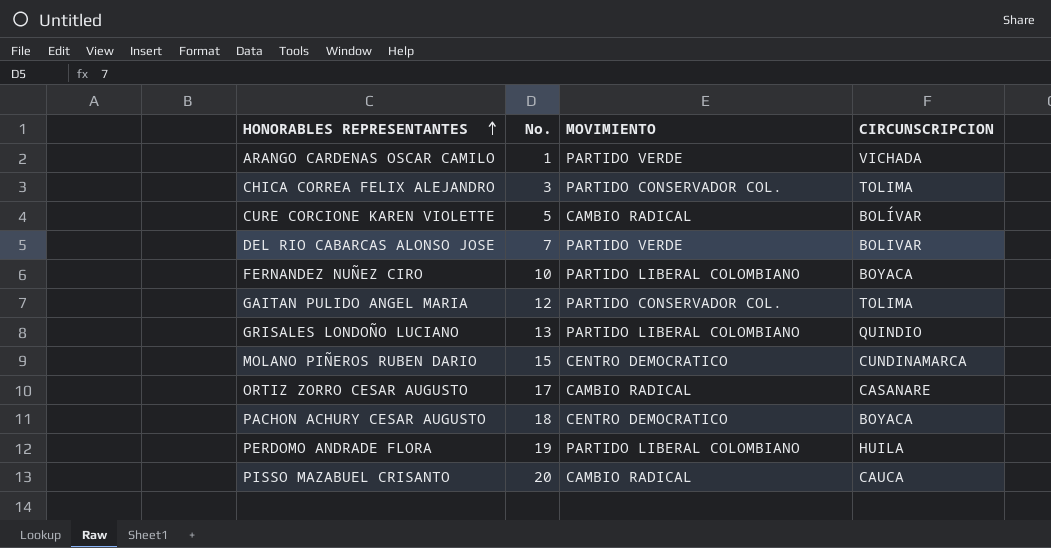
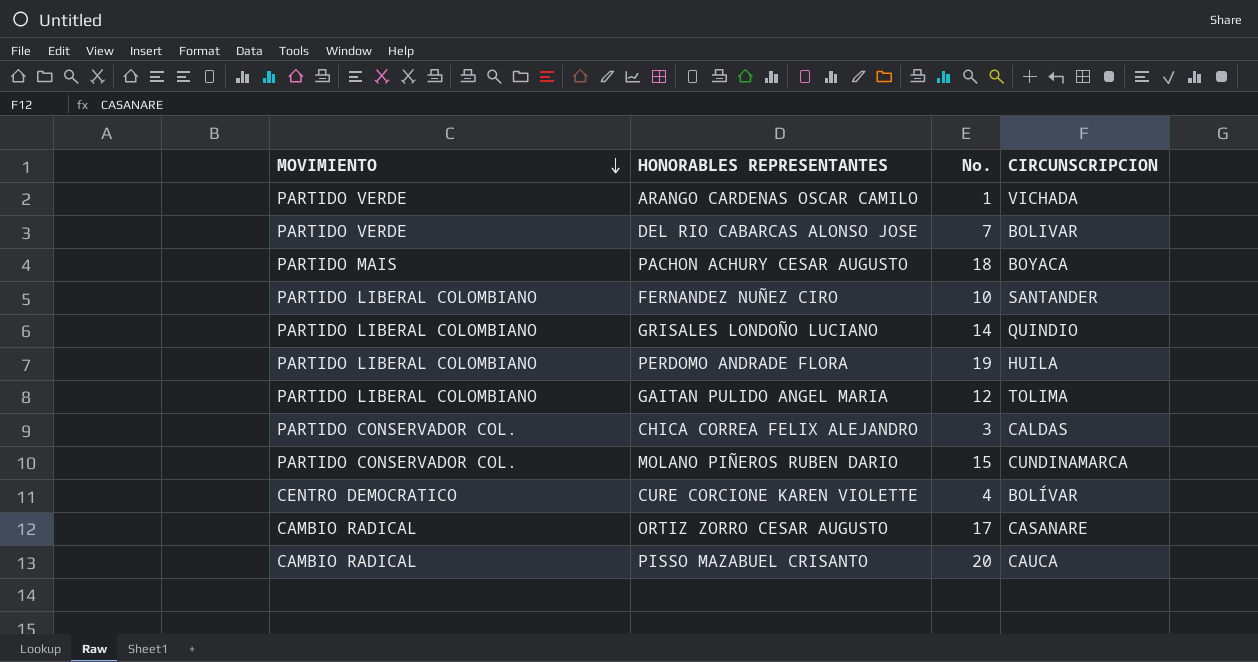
row order: HONORABLES REPRESENTANTES ascending -> MOVIMIENTO descending
column MOVIMIENTO | position: 3 -> 1
PACHON ACHURY CESAR AUGUSTO | MOVIMIENTO: CENTRO DEMOCRATICO -> PARTIDO MAIS
FERNANDEZ NUÑEZ CIRO | CIRCUNSCRIPCION: BOYACA -> SANTANDER
GRISALES LONDOÑO LUCIANO | No.: 13 -> 14
GAITAN PULIDO ANGEL MARIA | MOVIMIENTO: PARTIDO CONSERVADOR COL. -> PARTIDO LIBERAL COLOMBIANO
CHICA CORREA FELIX ALEJANDRO | CIRCUNSCRIPCION: TOLIMA -> CALDAS
MOLANO PIÑEROS RUBEN DARIO | MOVIMIENTO: CENTRO DEMOCRATICO -> PARTIDO CONSERVADOR COL.
CURE CORCIONE KAREN VIOLETTE | MOVIMIENTO: CAMBIO RADICAL -> CENTRO DEMOCRATICO
CURE CORCIONE KAREN VIOLETTE | No.: 5 -> 4

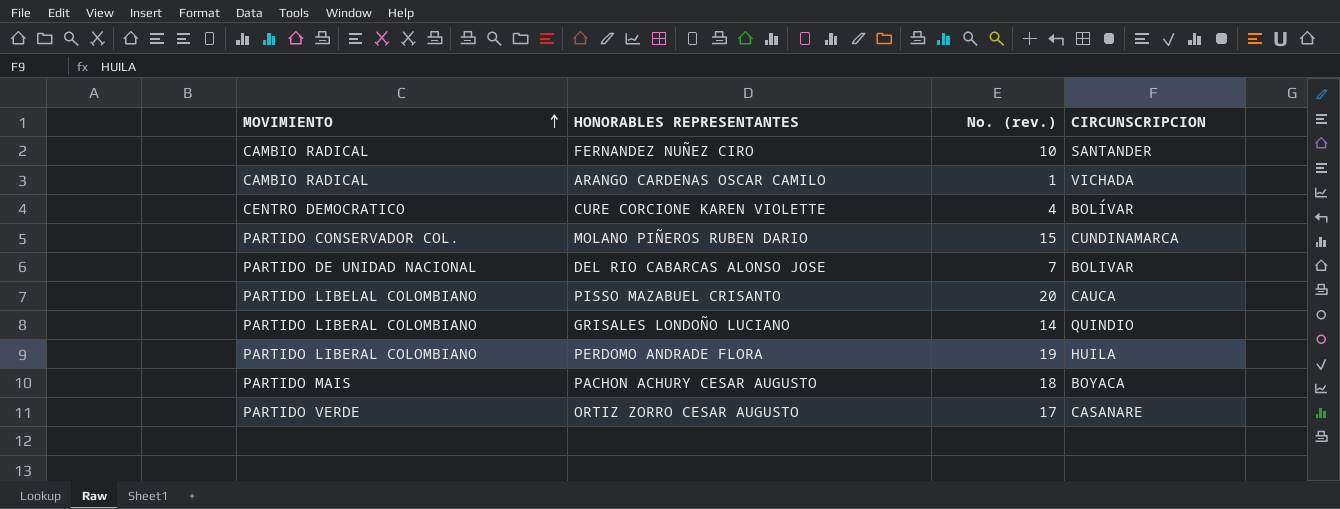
row order: MOVIMIENTO descending -> MOVIMIENTO ascending
column name: No. -> No. (rev.)
row GAITAN PULIDO ANGEL MARIA: PARTIDO LIBERAL COLOMBIANO | 12 | TOLIMA -> none
row CHICA CORREA FELIX ALEJANDRO: PARTIDO CONSERVADOR COL. | 3 | CALDAS -> none
FERNANDEZ NUÑEZ CIRO | MOVIMIENTO: PARTIDO LIBERAL COLOMBIANO -> CAMBIO RADICAL
ARANGO CARDENAS OSCAR CAMILO | MOVIMIENTO: PARTIDO VERDE -> CAMBIO RADICAL
DEL RIO CABARCAS ALONSO JOSE | MOVIMIENTO: PARTIDO VERDE -> PARTIDO DE UNIDAD NACIONAL
PISSO MAZABUEL CRISANTO | MOVIMIENTO: CAMBIO RADICAL -> PARTIDO LIBELAL COLOMBIANO
ORTIZ ZORRO CESAR AUGUSTO | MOVIMIENTO: CAMBIO RADICAL -> PARTIDO VERDE

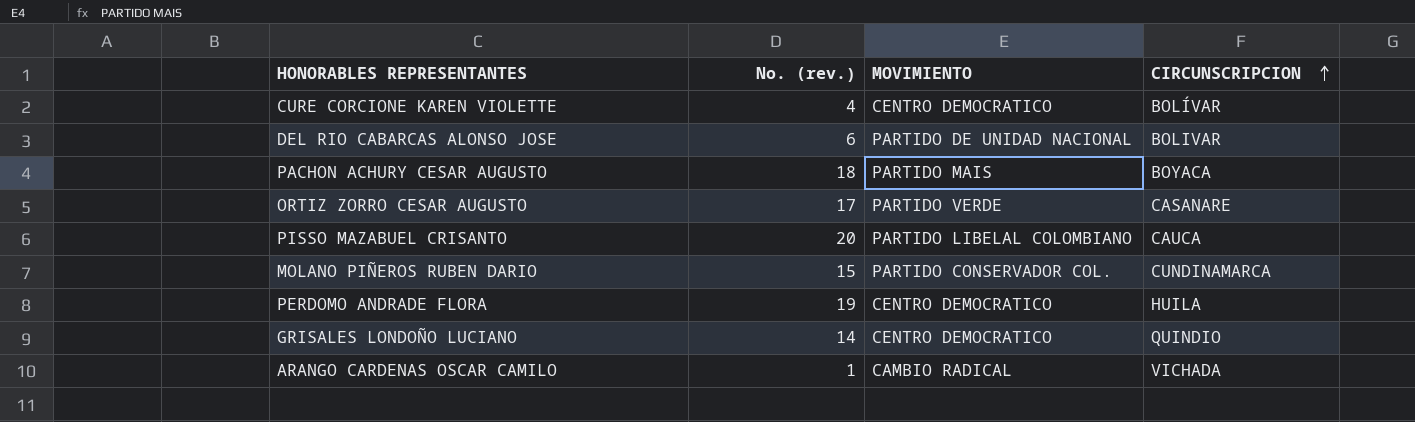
row order: MOVIMIENTO ascending -> CIRCUNSCRIPCION ascending
column MOVIMIENTO | position: 1 -> 3
row FERNANDEZ NUÑEZ CIRO: CAMBIO RADICAL | 10 | SANTANDER -> none
DEL RIO CABARCAS ALONSO JOSE | No. (rev.): 7 -> 6
PERDOMO ANDRADE FLORA | MOVIMIENTO: PARTIDO LIBERAL COLOMBIANO -> CENTRO DEMOCRATICO
GRISALES LONDOÑO LUCIANO | MOVIMIENTO: PARTIDO LIBERAL COLOMBIANO -> CENTRO DEMOCRATICO

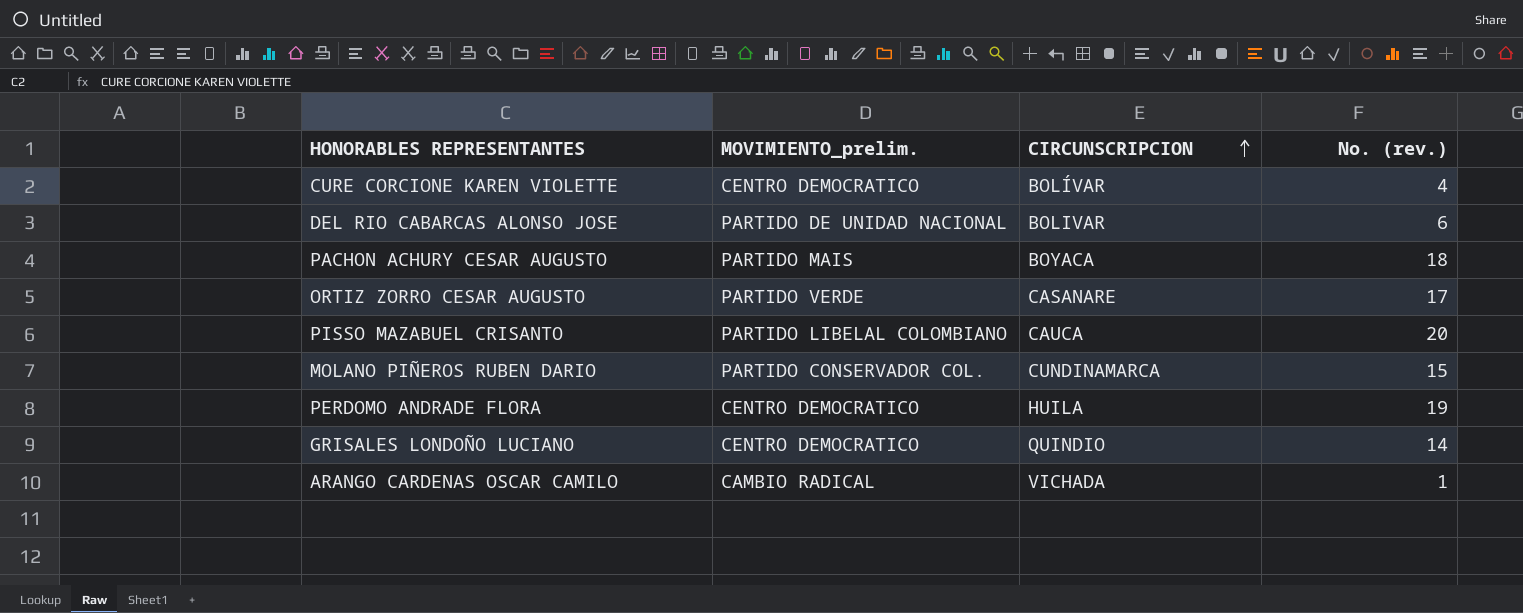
column name: MOVIMIENTO -> MOVIMIENTO_prelim.
column No. (rev.) | position: 2 -> 4

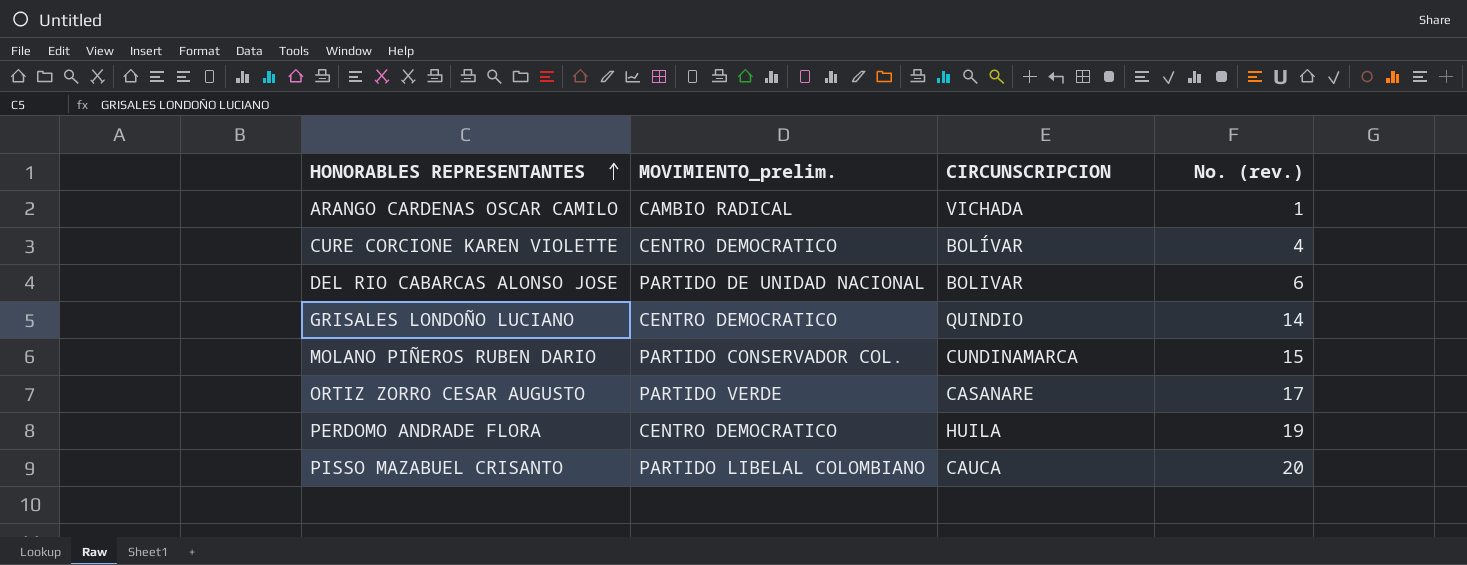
row order: CIRCUNSCRIPCION ascending -> HONORABLES REPRESENTANTES ascending
row PACHON ACHURY CESAR AUGUSTO: PARTIDO MAIS | BOYACA | 18 -> none

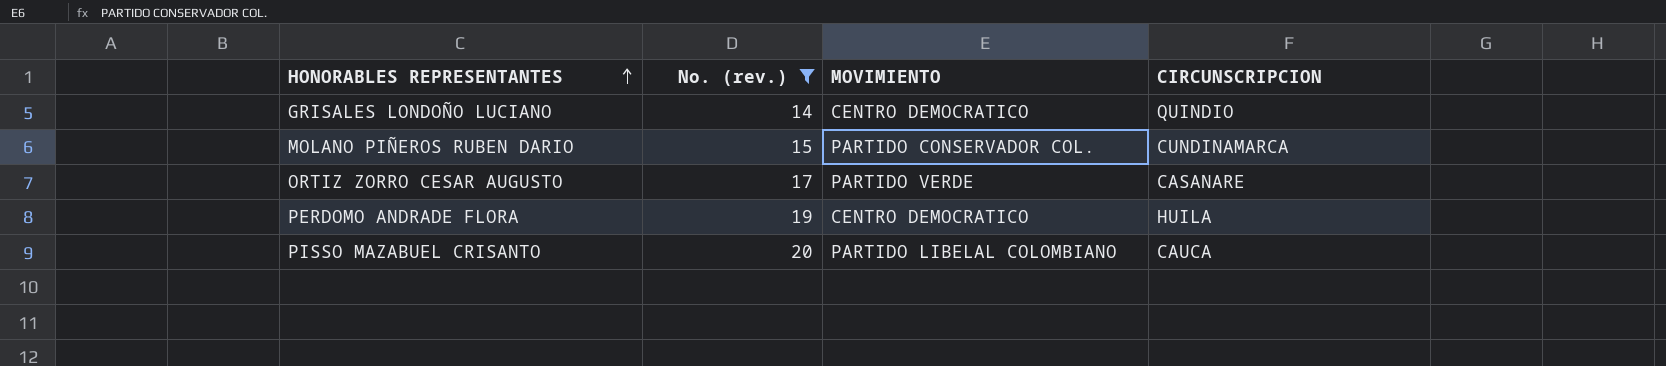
filter: none -> No. (rev.) >= 14
column No. (rev.) | position: 4 -> 2
column name: MOVIMIENTO_prelim. -> MOVIMIENTO

